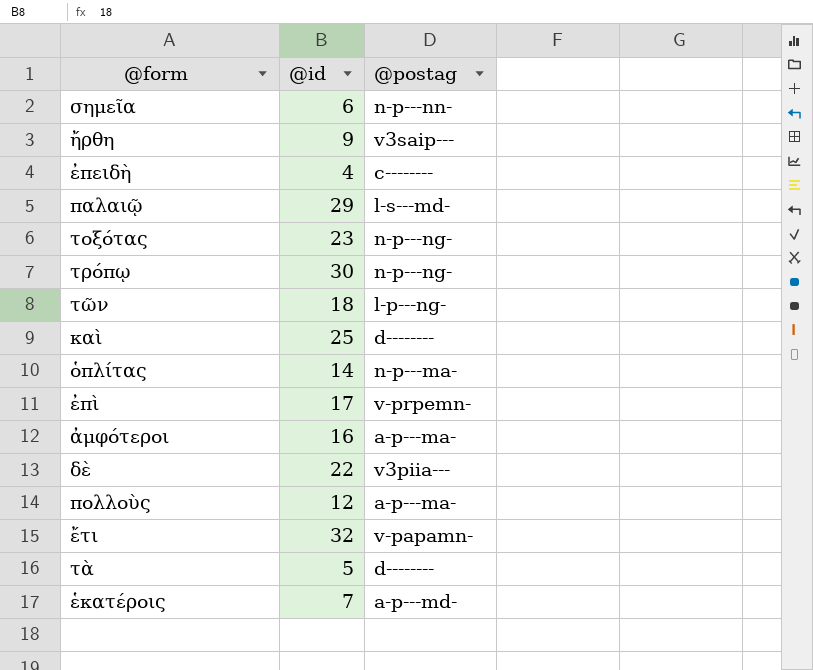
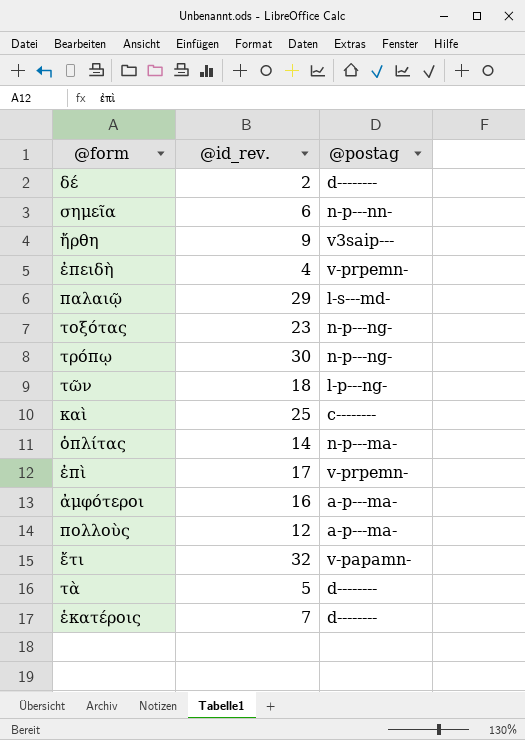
column name: @id -> @id_rev.
row δὲ: 22 | v3piia--- -> none
row δέ: none -> 2 | d--------
ἐπειδὴ | @postag: c-------- -> v-prpemn-
καὶ | @postag: d-------- -> c--------
ἑκατέροις | @postag: a-p---md- -> d--------

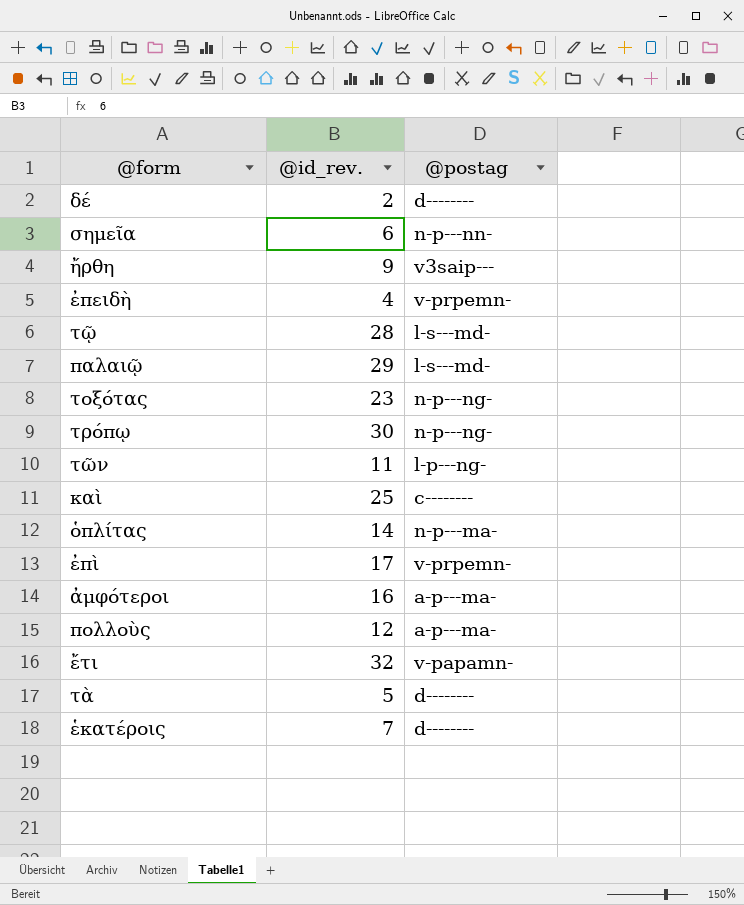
row τῷ: none -> 28 | l-s---md-
τῶν | @id_rev.: 18 -> 11

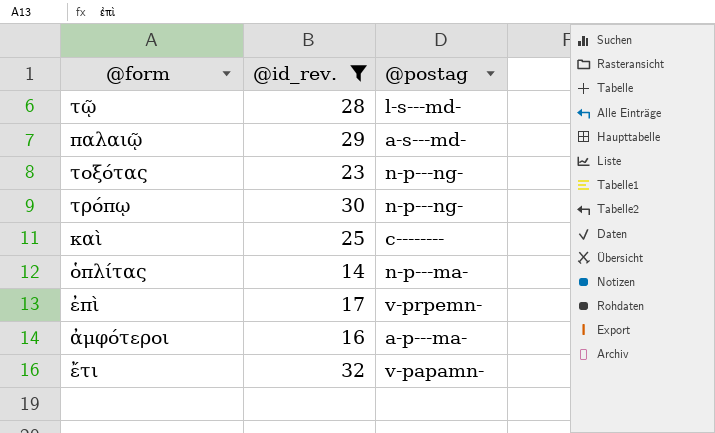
filter: none -> @id_rev. >= 14
παλαιῷ | @postag: l-s---md- -> a-s---md-

